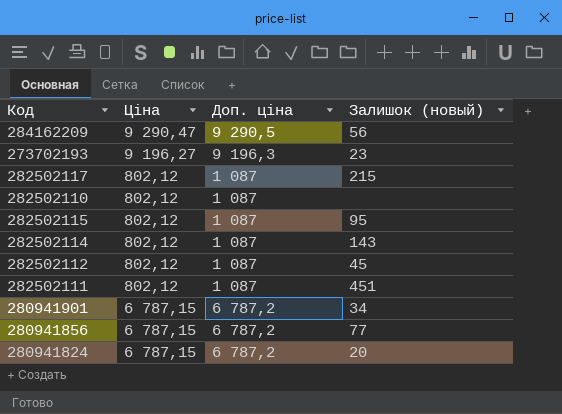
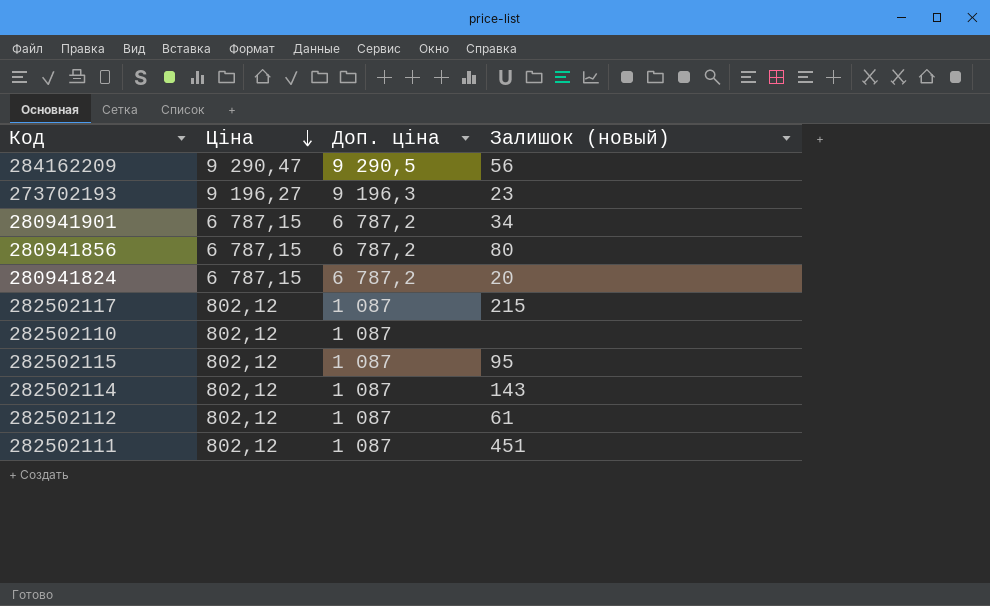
row order: none -> Ціна descending
280941856 | Залишок (новый): 77 -> 80
282502112 | Залишок (новый): 45 -> 61

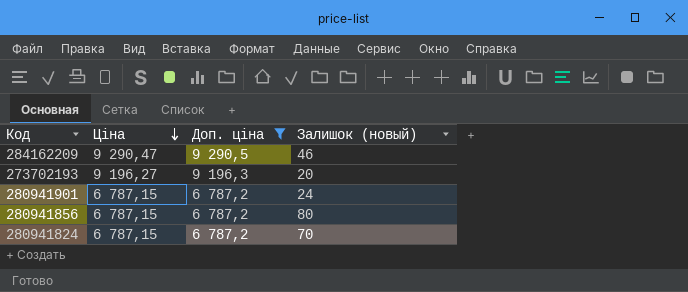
filter: none -> Доп. ціна != 1 087
284162209 | Залишок (новый): 56 -> 46
273702193 | Залишок (новый): 23 -> 20
280941901 | Залишок (новый): 34 -> 24
280941824 | Залишок (новый): 20 -> 70

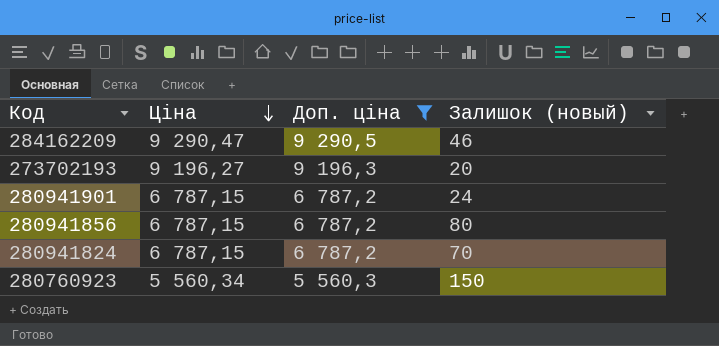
row 280760923: none -> 5 560,34 | 5 560,3 | 150

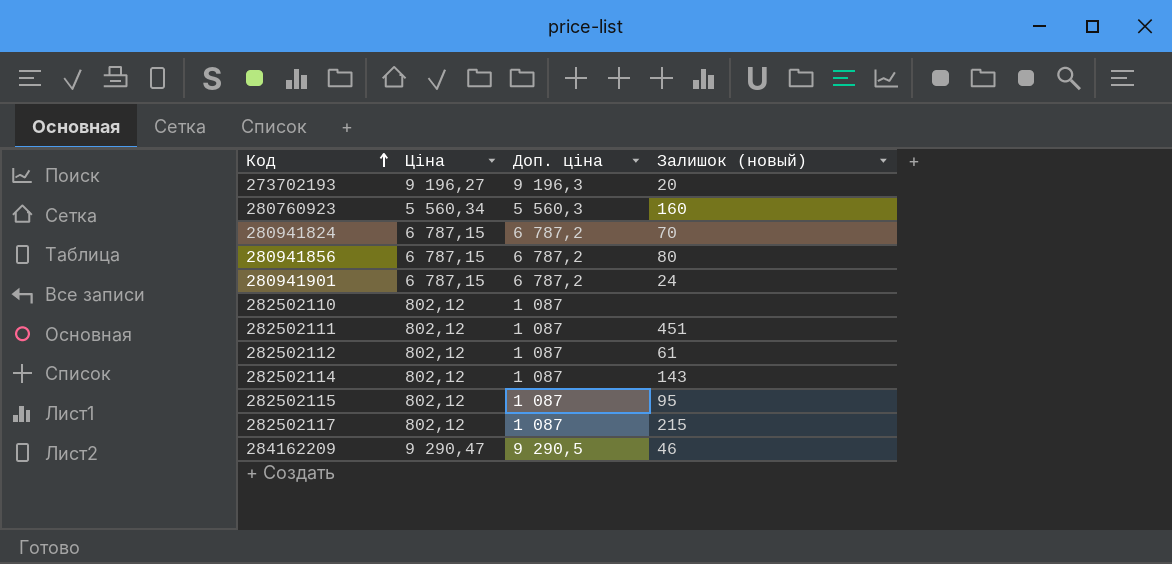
filter: Доп. ціна != 1 087 -> none
row order: Ціна descending -> Код ascending
280760923 | Залишок (новый): 150 -> 160

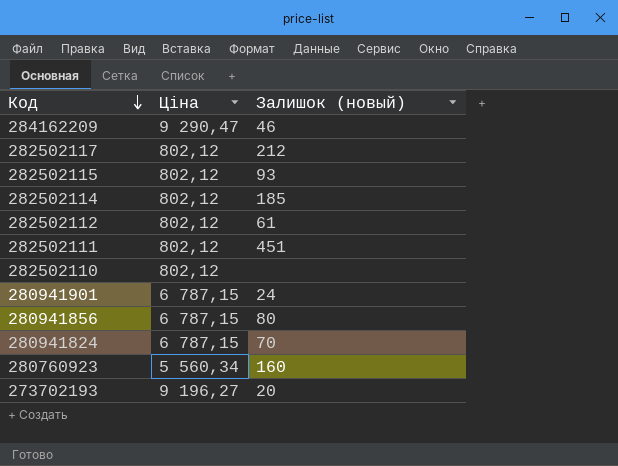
row order: Код ascending -> Код descending
column Доп. ціна | position: 3 -> none
282502117 | Залишок (новый): 215 -> 212
282502115 | Залишок (новый): 95 -> 93
282502114 | Залишок (новый): 143 -> 185

